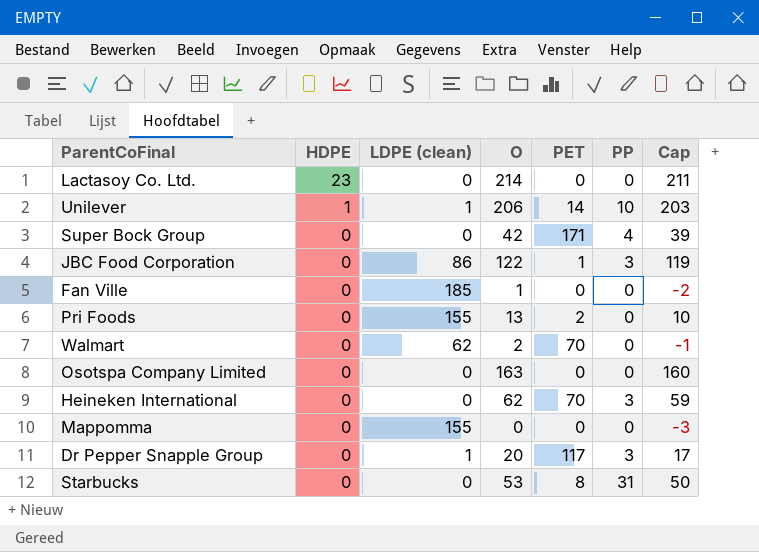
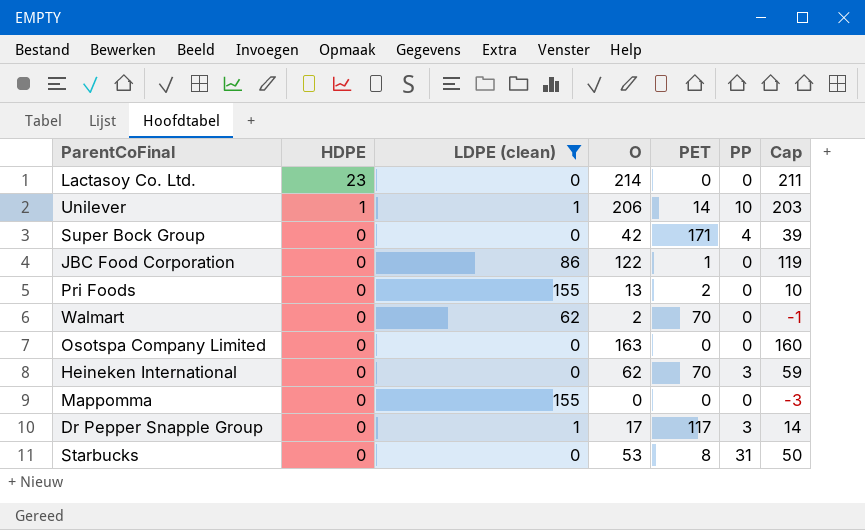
filter: none -> LDPE (clean) != 185
JBC Food Corporation | PP: 3 -> 0
Dr Pepper Snapple Group | O: 20 -> 17
Dr Pepper Snapple Group | Cap: 17 -> 14

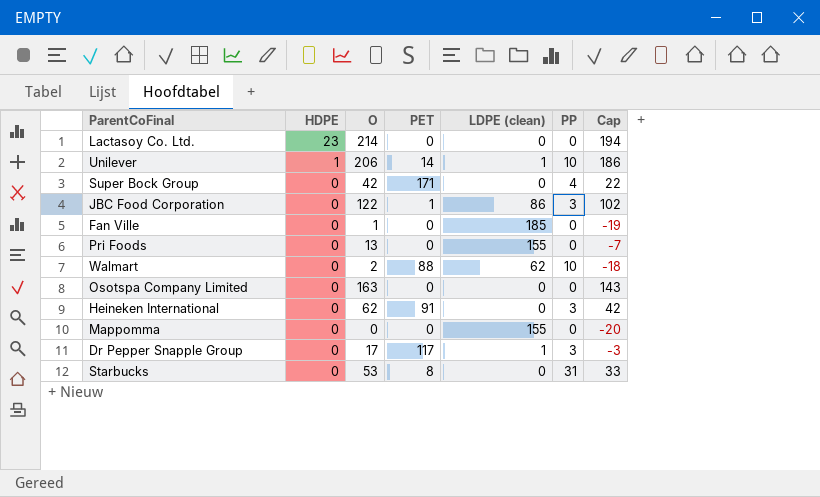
filter: LDPE (clean) != 185 -> none
column LDPE (clean) | position: 3 -> 5
column Cap | formula: [O] - 3 -> [O] - 20
JBC Food Corporation | PP: 0 -> 3
Pri Foods | PET: 2 -> 0
Walmart | PET: 70 -> 88
Walmart | PP: 0 -> 10
Heineken International | PET: 70 -> 91

